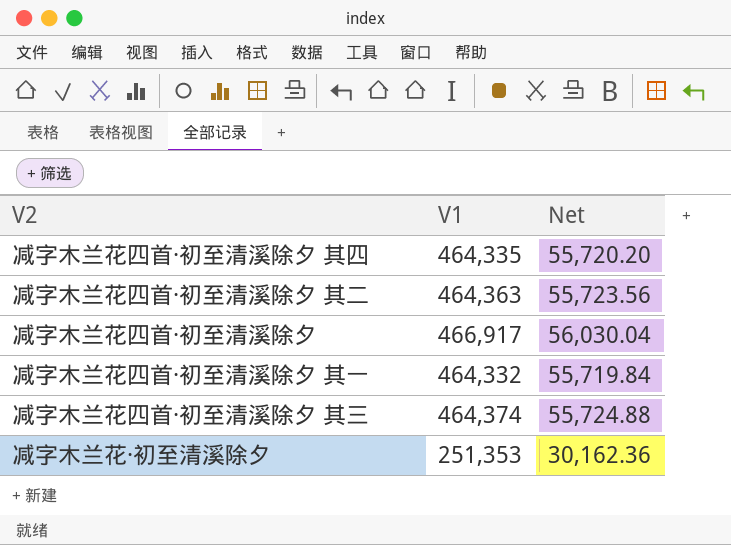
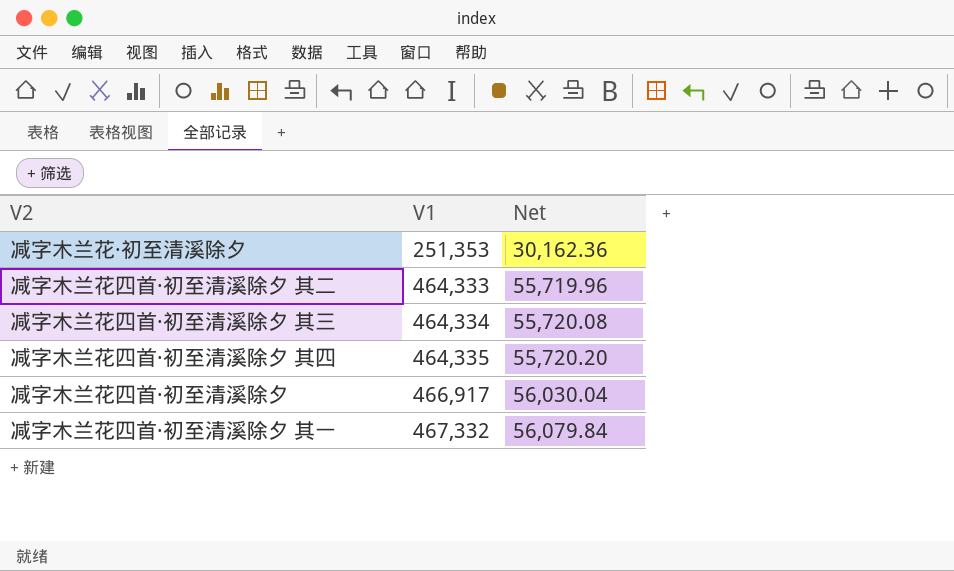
row order: none -> V1 ascending
减字木兰花四首·初至清溪除夕 其二 | V1: 464,363 -> 464,333
减字木兰花四首·初至清溪除夕 其二 | Net: 55,723.56 -> 55,719.96
减字木兰花四首·初至清溪除夕 其三 | V1: 464,374 -> 464,334
减字木兰花四首·初至清溪除夕 其三 | Net: 55,724.88 -> 55,720.08
减字木兰花四首·初至清溪除夕 其一 | V1: 464,332 -> 467,332
减字木兰花四首·初至清溪除夕 其一 | Net: 55,719.84 -> 56,079.84

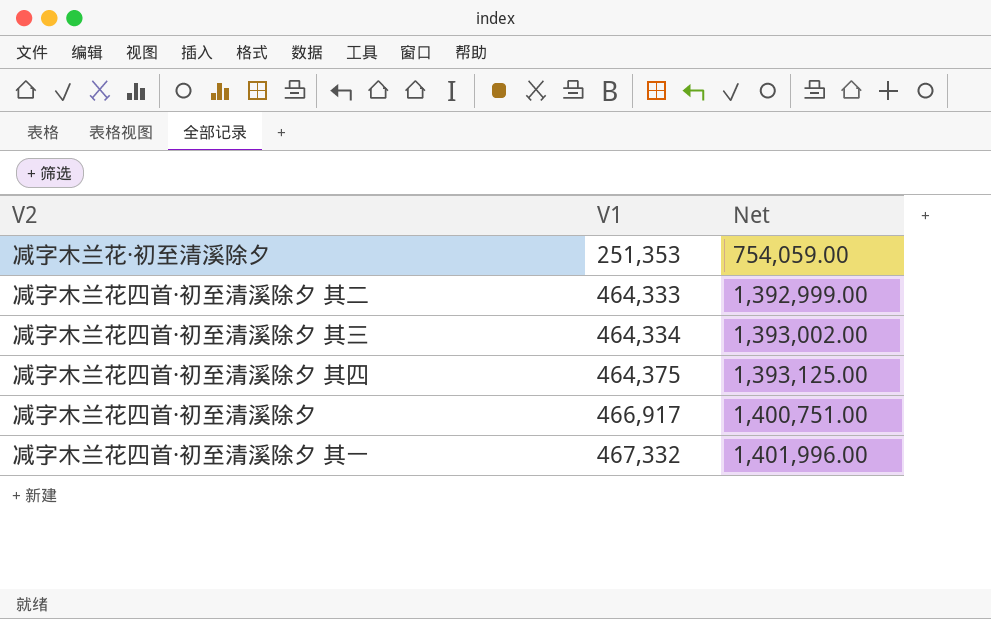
column Net | formula: [V1] * 0.12 -> [V1] * 3
减字木兰花四首·初至清溪除夕 其四 | V1: 464,335 -> 464,375

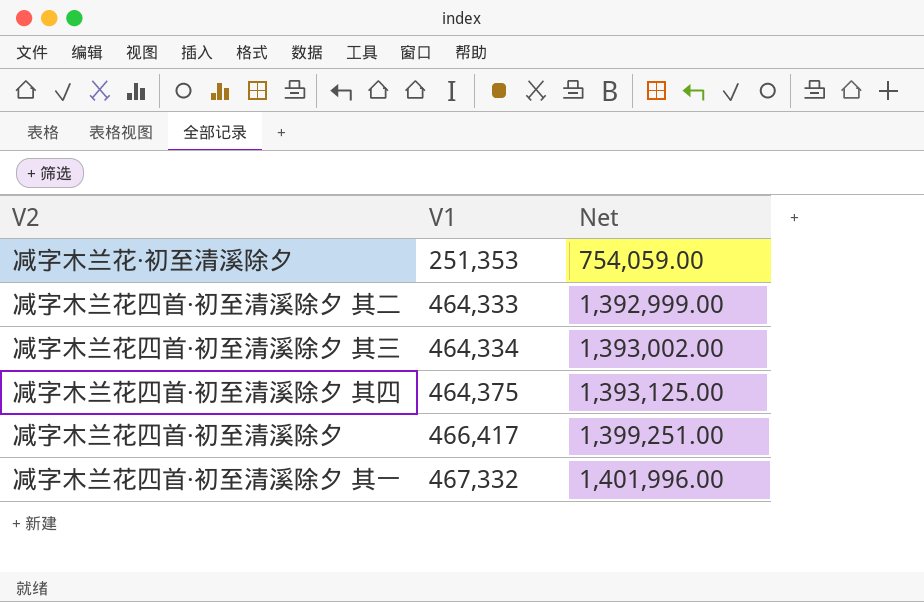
减字木兰花四首·初至清溪除夕 | V1: 466,917 -> 466,417
减字木兰花四首·初至清溪除夕 | Net: 1,400,751.00 -> 1,399,251.00

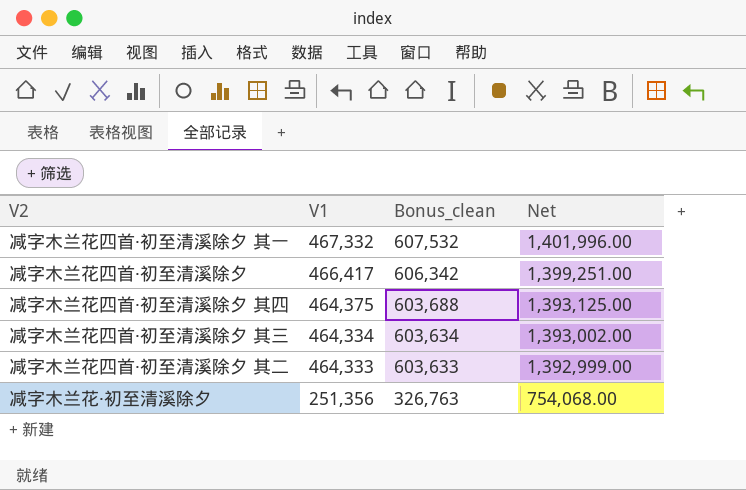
row order: V1 ascending -> V1 descending
column Bonus_clean | formula: none -> [V1] * 1.3
减字木兰花·初至清溪除夕 | V1: 251,353 -> 251,356
减字木兰花·初至清溪除夕 | Net: 754,059.00 -> 754,068.00

